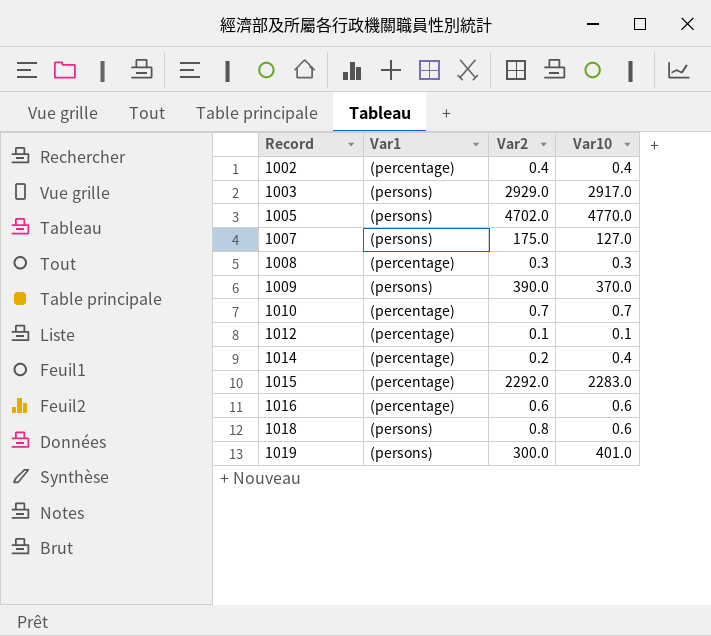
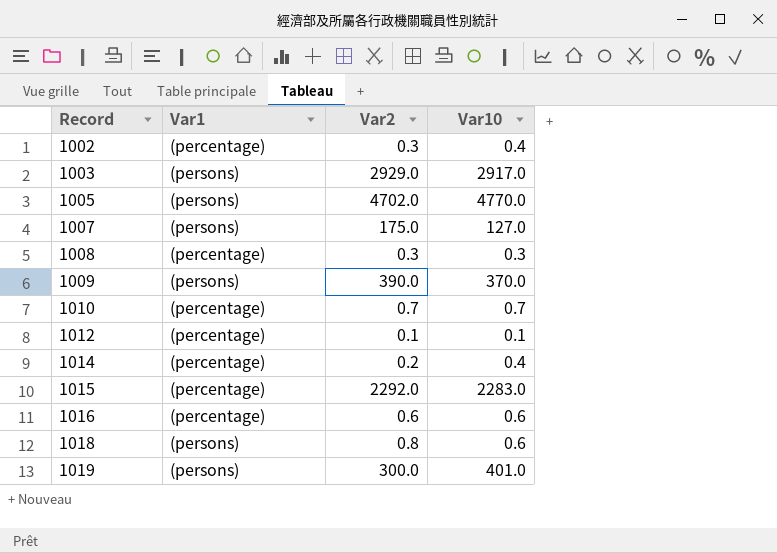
1002 | Var2: 0.4 -> 0.3

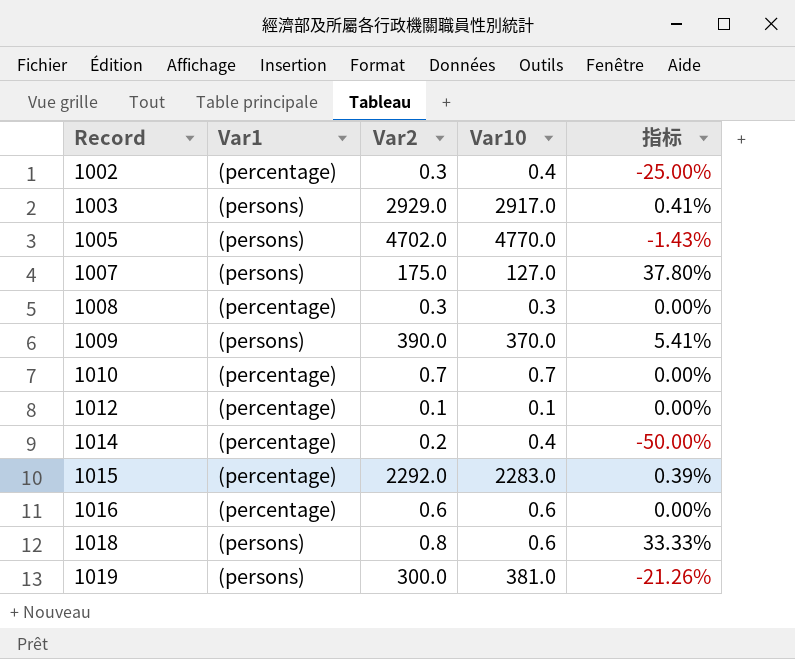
column 指标 | formula: none -> ([Var2] - [Var10]) / [Var10]
1019 | Var10: 401.0 -> 381.0

